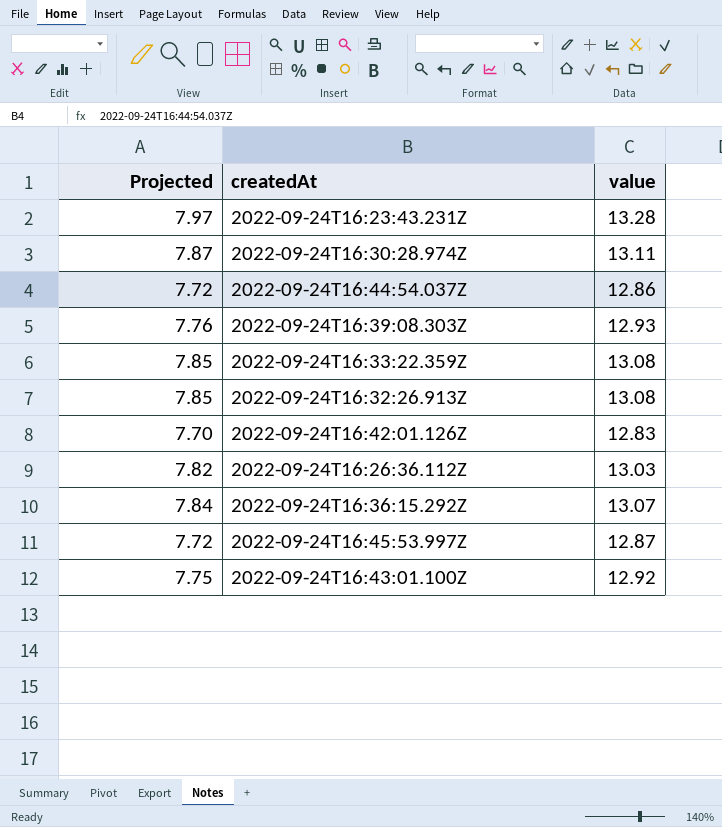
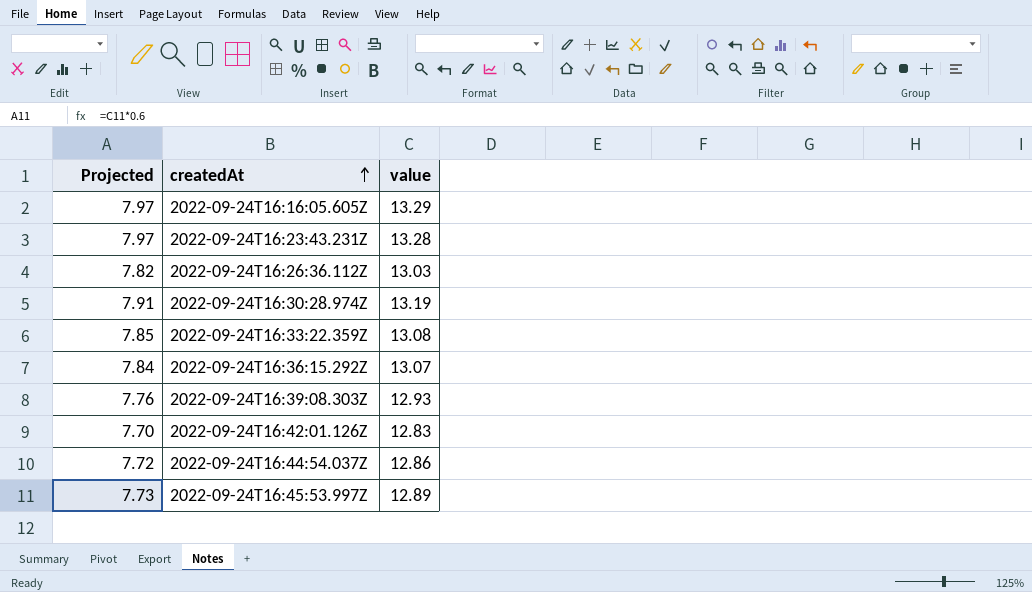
row order: none -> createdAt ascending
row 2022-09-24T16:32:26.913Z: 7.85 | 13.08 -> none
row 2022-09-24T16:43:01.100Z: 7.75 | 12.92 -> none
row 2022-09-24T16:16:05.605Z: none -> 7.97 | 13.29
2022-09-24T16:30:28.974Z | Projected: 7.87 -> 7.91
2022-09-24T16:30:28.974Z | value: 13.11 -> 13.19
2022-09-24T16:45:53.997Z | Projected: 7.72 -> 7.73
2022-09-24T16:45:53.997Z | value: 12.87 -> 12.89

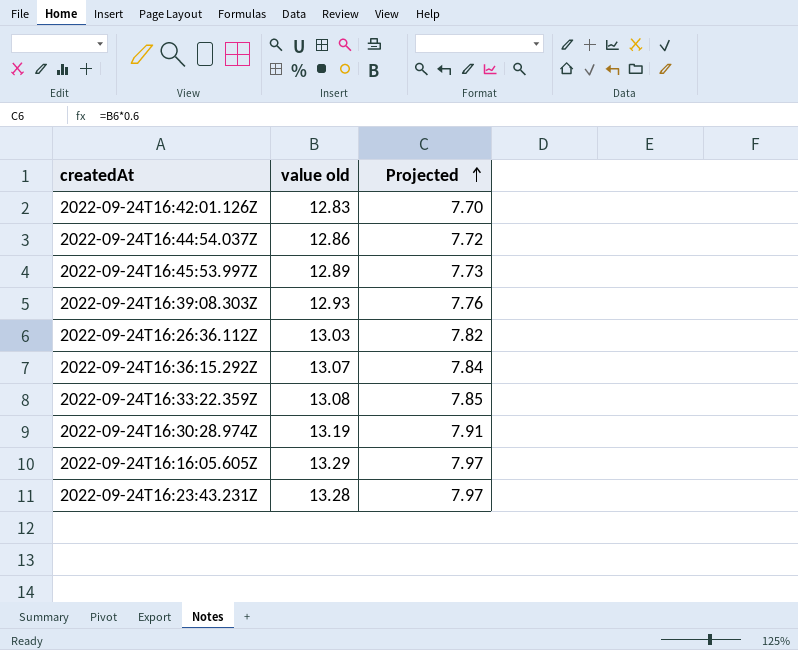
row order: createdAt ascending -> Projected ascending
column name: value -> value old
column Projected | position: 1 -> 3

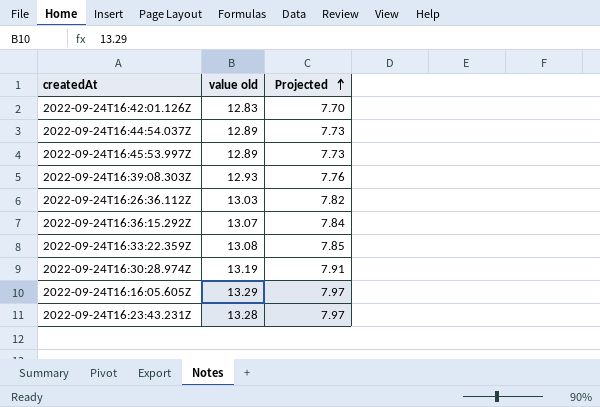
2022-09-24T16:44:54.037Z | value old: 12.86 -> 12.89
2022-09-24T16:44:54.037Z | Projected: 7.72 -> 7.73

